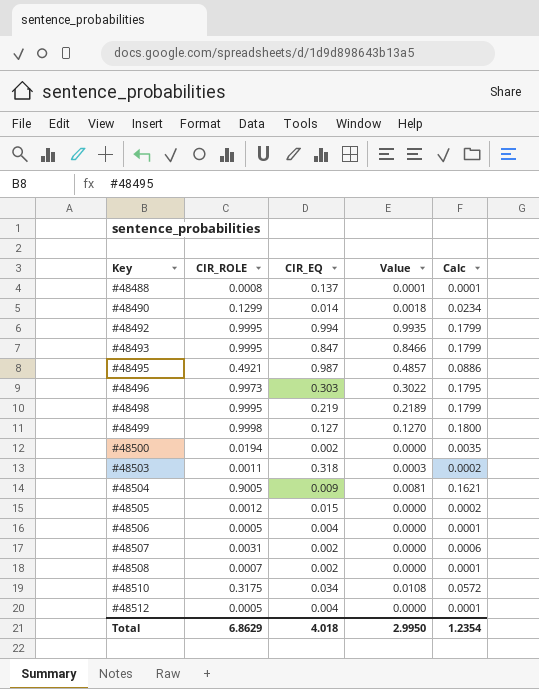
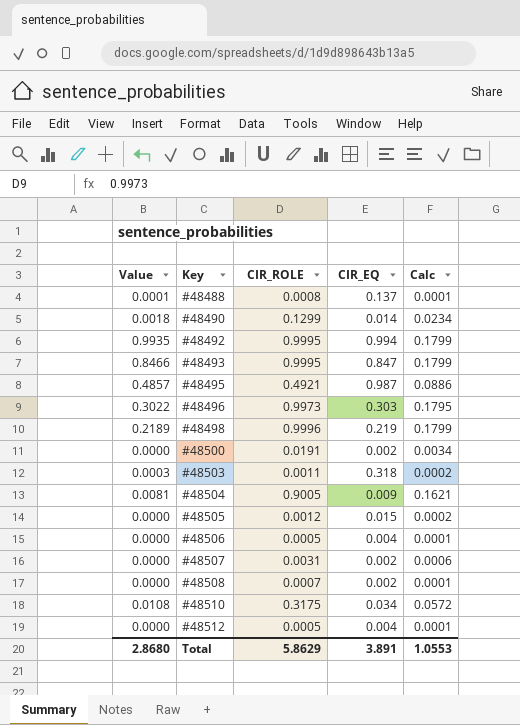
column Value | position: 4 -> 1
row #48499: 0.9998 | 0.127 | 0.1270 | 0.1800 -> none
#48498 | CIR_ROLE: 0.9995 -> 0.9996
#48500 | CIR_ROLE: 0.0194 -> 0.0191
#48500 | Calc: 0.0035 -> 0.0034
Total | Value: 2.9950 -> 2.8680
Total | CIR_ROLE: 6.8629 -> 5.8629
Total | CIR_EQ: 4.018 -> 3.891
Total | Calc: 1.2354 -> 1.0553

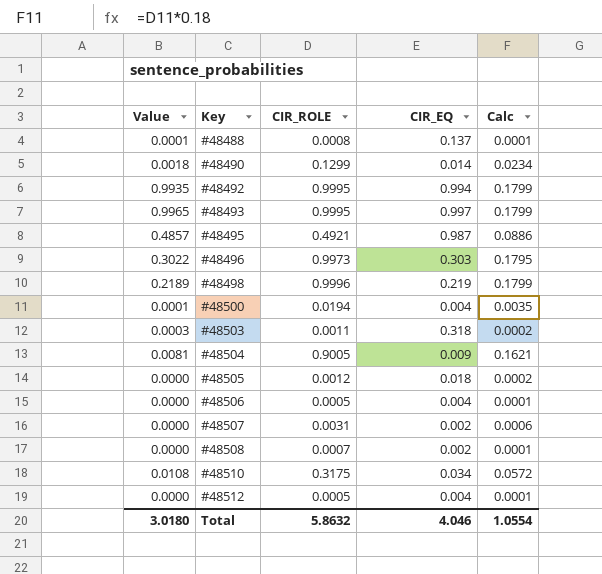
#48493 | Value: 0.8466 -> 0.9965
#48493 | CIR_EQ: 0.847 -> 0.997
#48500 | Value: 0.0000 -> 0.0001
#48500 | CIR_ROLE: 0.0191 -> 0.0194
#48500 | CIR_EQ: 0.002 -> 0.004
#48500 | Calc: 0.0034 -> 0.0035
#48505 | CIR_EQ: 0.015 -> 0.018
Total | Value: 2.8680 -> 3.0180
Total | CIR_ROLE: 5.8629 -> 5.8632
Total | CIR_EQ: 3.891 -> 4.046
Total | Calc: 1.0553 -> 1.0554

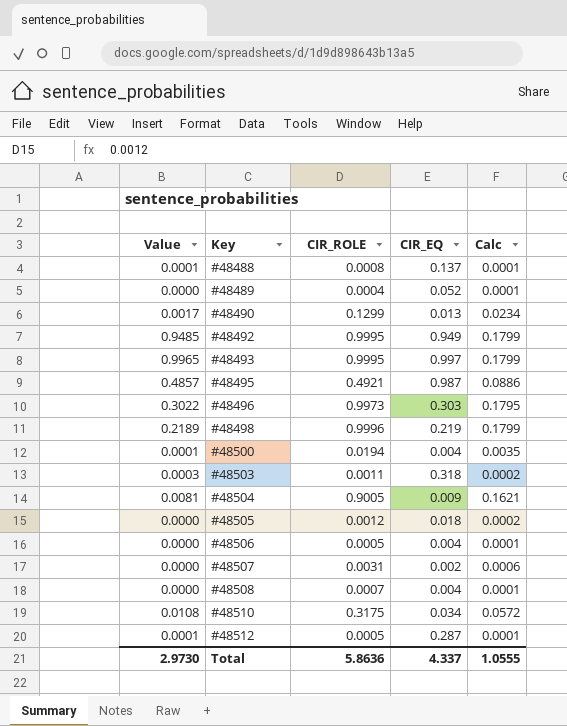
row #48489: none -> 0.0000 | 0.0004 | 0.052 | 0.0001
#48490 | Value: 0.0018 -> 0.0017
#48490 | CIR_EQ: 0.014 -> 0.013
#48492 | Value: 0.9935 -> 0.9485
#48492 | CIR_EQ: 0.994 -> 0.949
#48508 | CIR_EQ: 0.002 -> 0.004
#48512 | Value: 0.0000 -> 0.0001
#48512 | CIR_EQ: 0.004 -> 0.287
Total | Value: 3.0180 -> 2.9730
Total | CIR_ROLE: 5.8632 -> 5.8636
Total | CIR_EQ: 4.046 -> 4.337
Total | Calc: 1.0554 -> 1.0555

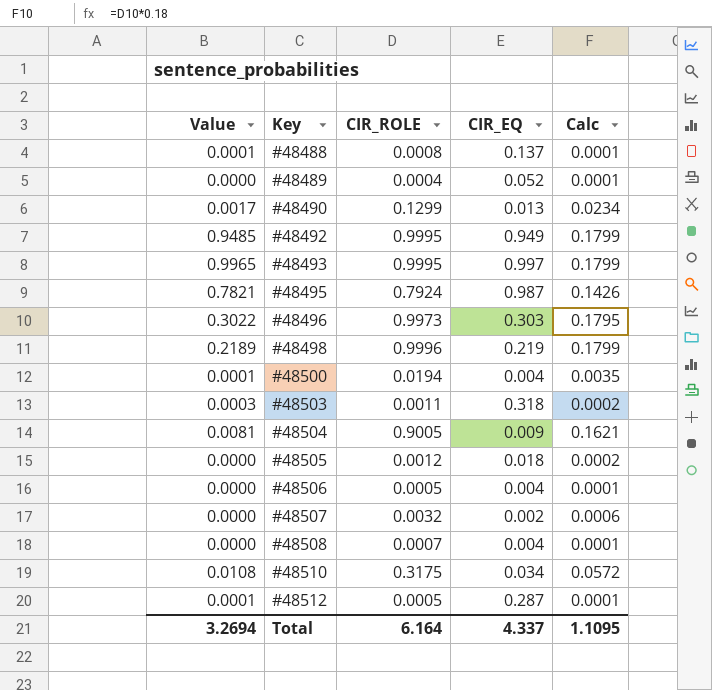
#48495 | Value: 0.4857 -> 0.7821
#48495 | CIR_ROLE: 0.4921 -> 0.7924
#48495 | Calc: 0.0886 -> 0.1426
#48507 | CIR_ROLE: 0.0031 -> 0.0032
Total | Value: 2.9730 -> 3.2694
Total | CIR_ROLE: 5.8636 -> 6.164
Total | Calc: 1.0555 -> 1.1095

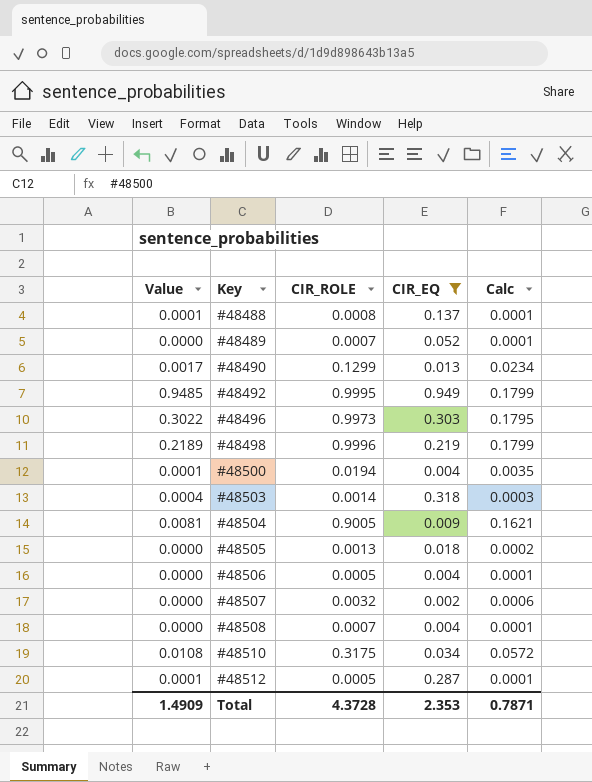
filter: none -> CIR_EQ <= 0.949
#48489 | CIR_ROLE: 0.0004 -> 0.0007
#48503 | Value: 0.0003 -> 0.0004
#48503 | CIR_ROLE: 0.0011 -> 0.0014
#48503 | Calc: 0.0002 -> 0.0003
#48505 | CIR_ROLE: 0.0012 -> 0.0013
Total | Value: 3.2694 -> 1.4909
Total | CIR_ROLE: 6.164 -> 4.3728
Total | CIR_EQ: 4.337 -> 2.353
Total | Calc: 1.1095 -> 0.7871

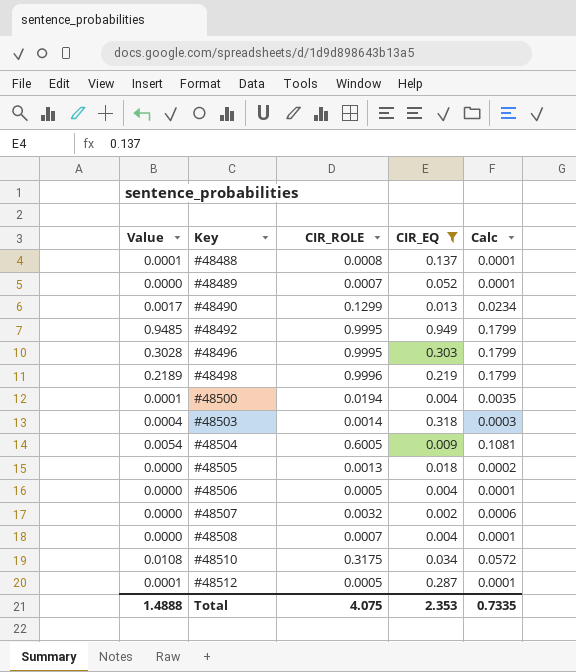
#48496 | Value: 0.3022 -> 0.3028
#48496 | CIR_ROLE: 0.9973 -> 0.9995
#48496 | Calc: 0.1795 -> 0.1799
#48504 | Value: 0.0081 -> 0.0054
#48504 | CIR_ROLE: 0.9005 -> 0.6005
#48504 | Calc: 0.1621 -> 0.1081
Total | Value: 1.4909 -> 1.4888
Total | CIR_ROLE: 4.3728 -> 4.075
Total | Calc: 0.7871 -> 0.7335

